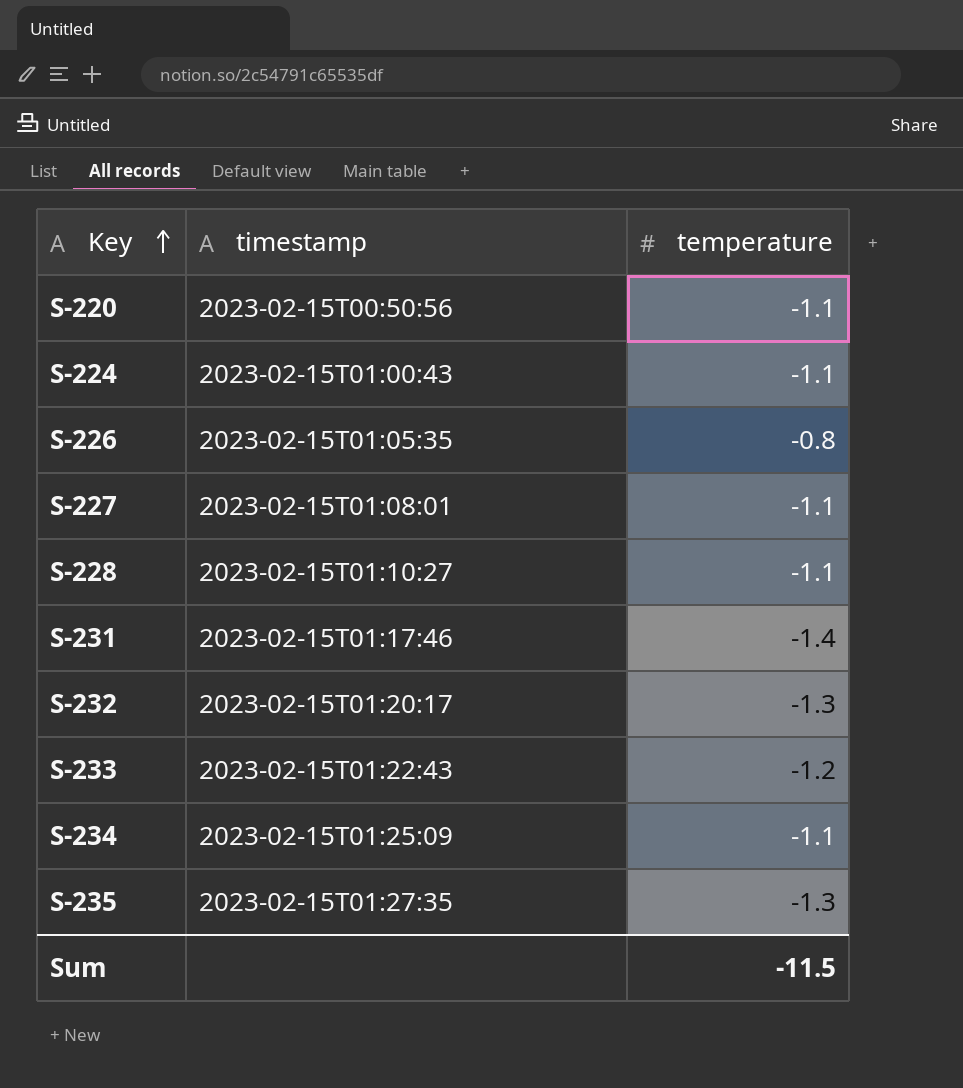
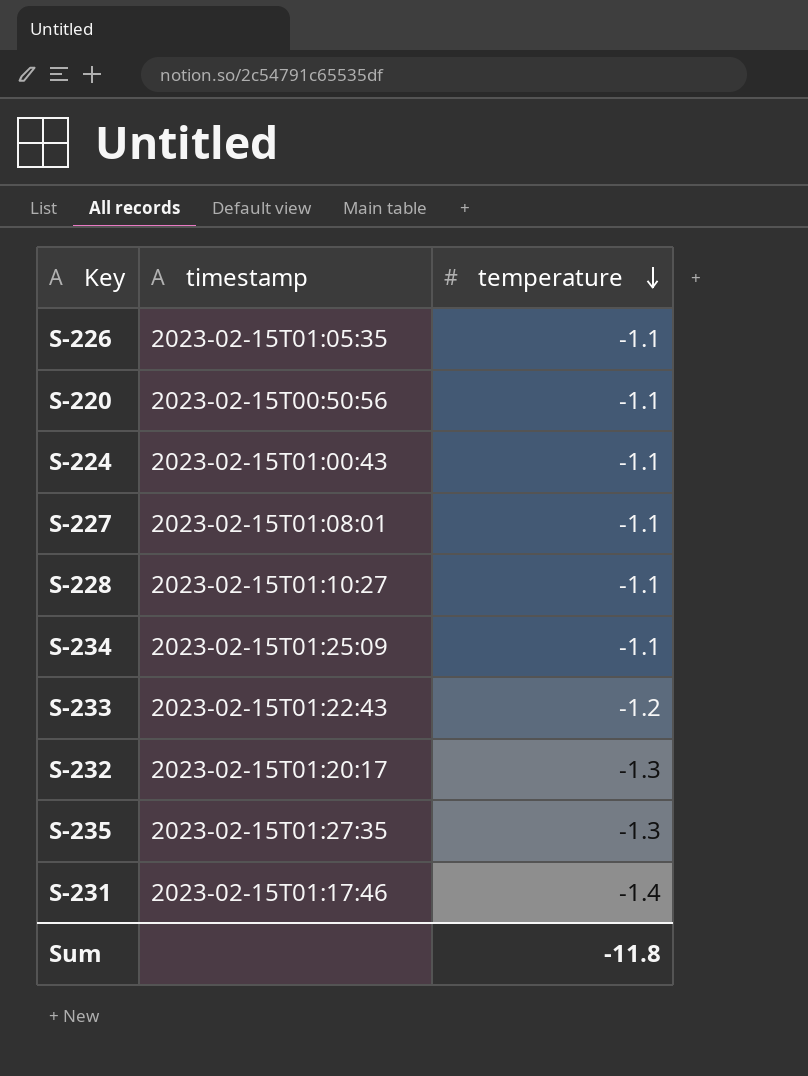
row order: Key ascending -> temperature descending
S-226 | temperature: -0.8 -> -1.1
Sum | temperature: -11.5 -> -11.8

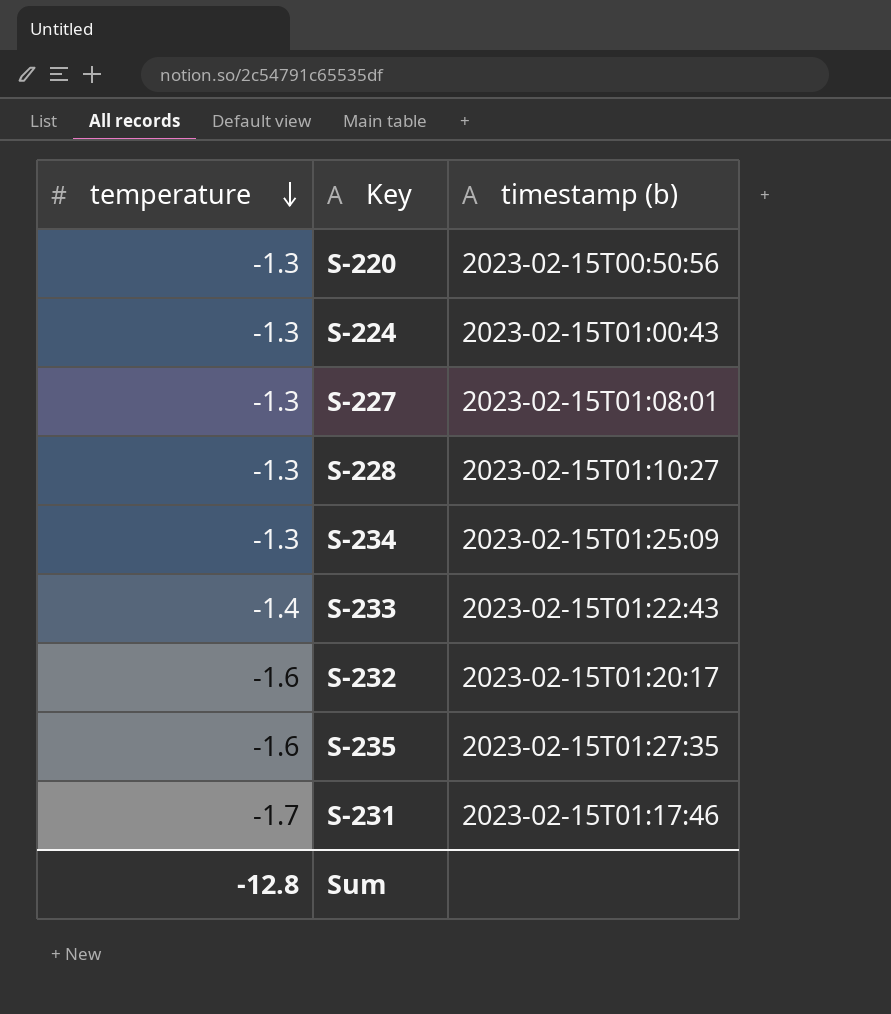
column temperature | position: 3 -> 1
column name: timestamp -> timestamp (b)
row S-226: 2023-02-15T01:05:35 | -1.1 -> none
S-220 | temperature: -1.1 -> -1.3
S-224 | temperature: -1.1 -> -1.3
S-227 | temperature: -1.1 -> -1.3
S-228 | temperature: -1.1 -> -1.3
S-234 | temperature: -1.1 -> -1.3
S-233 | temperature: -1.2 -> -1.4
S-232 | temperature: -1.3 -> -1.6
S-235 | temperature: -1.3 -> -1.6
S-231 | temperature: -1.4 -> -1.7
Sum | temperature: -11.8 -> -12.8

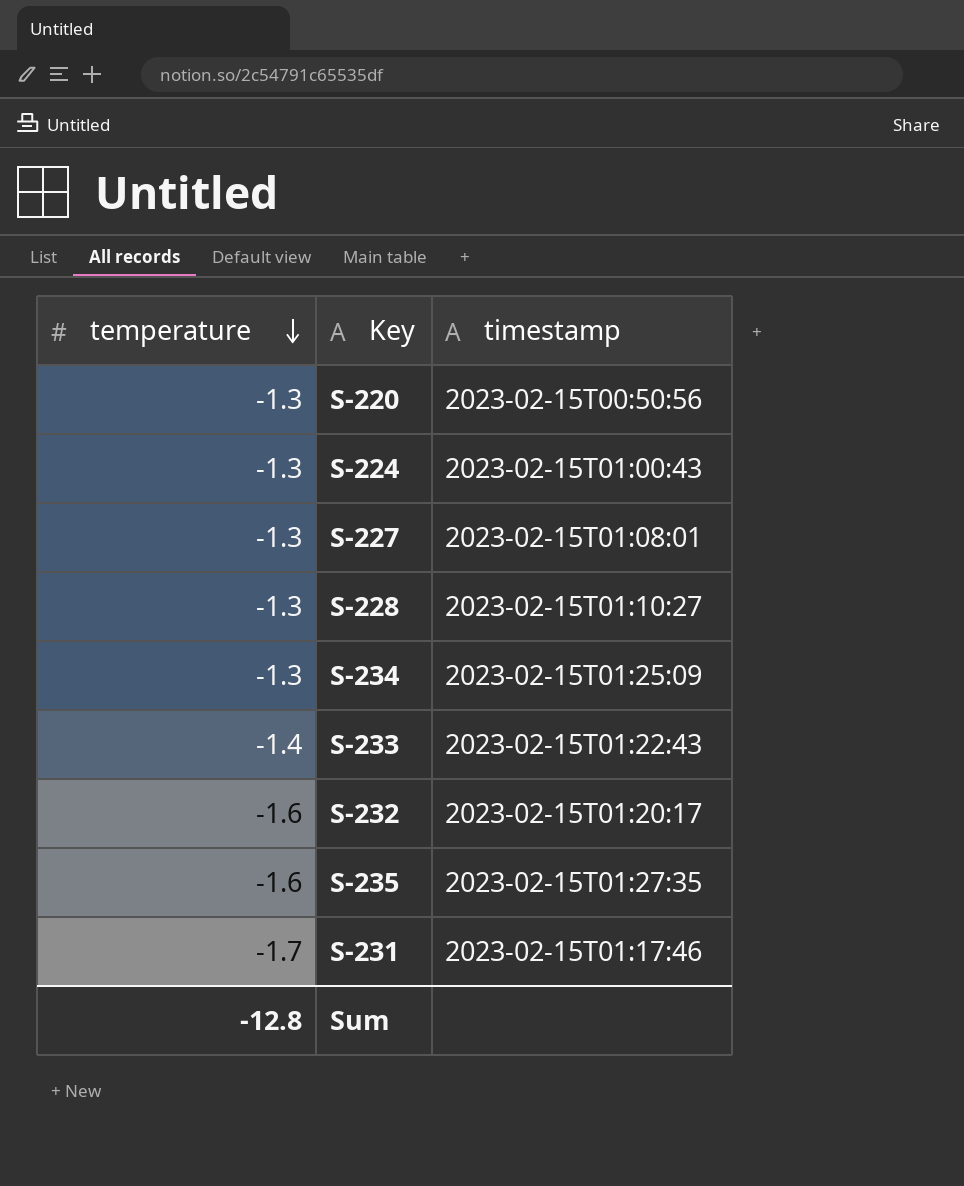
column name: timestamp (b) -> timestamp

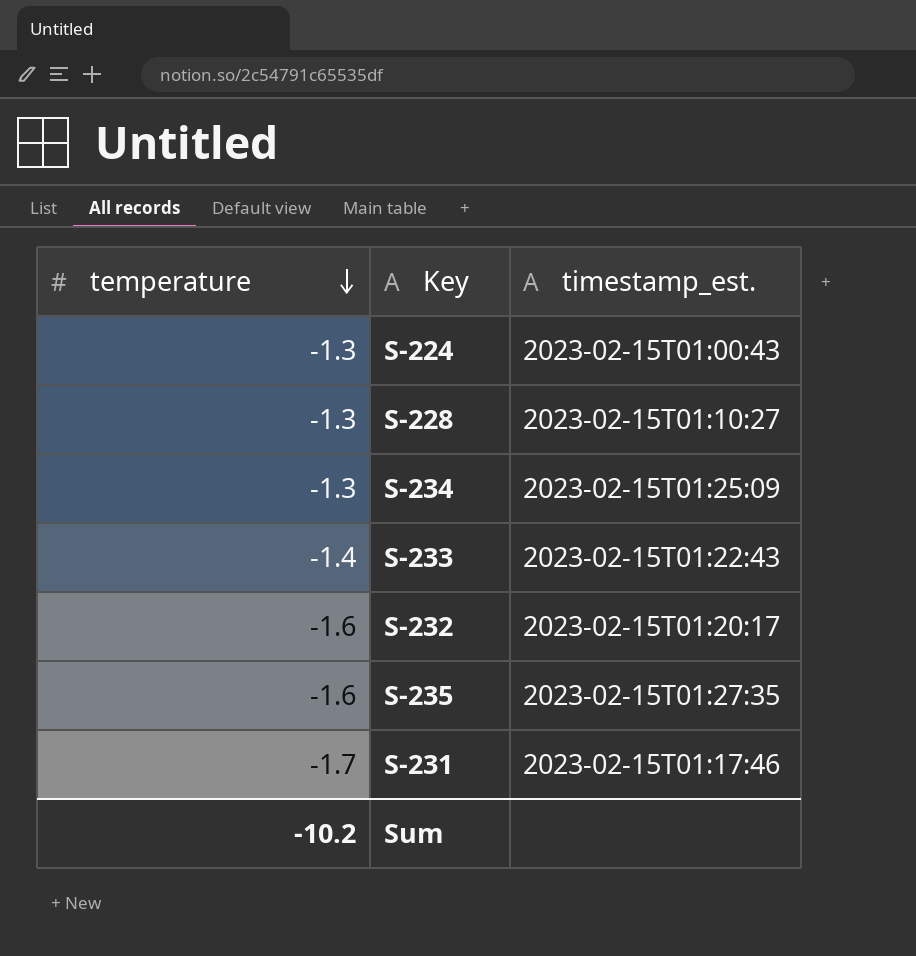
column name: timestamp -> timestamp_est.
row S-220: -1.3 | 2023-02-15T00:50:56 -> none
row S-227: -1.3 | 2023-02-15T01:08:01 -> none
Sum | temperature: -12.8 -> -10.2

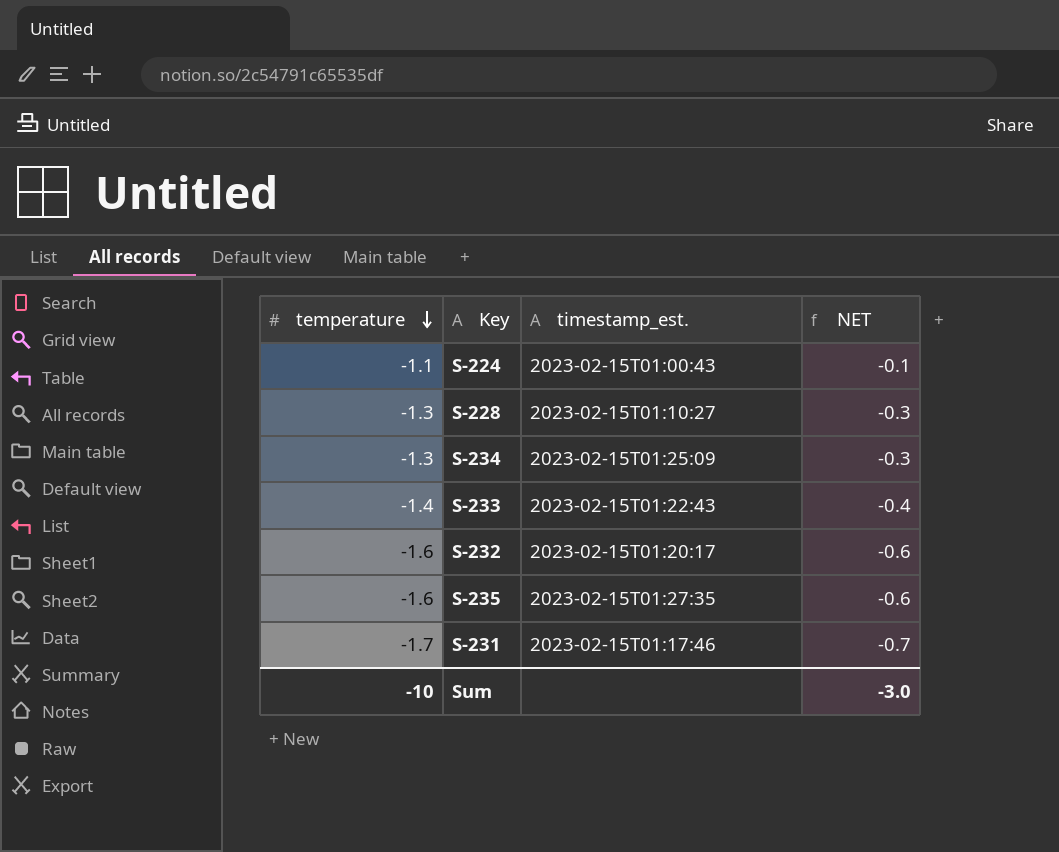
column NET | formula: none -> [temperature] + 1
S-224 | temperature: -1.3 -> -1.1
Sum | temperature: -10.2 -> -10

